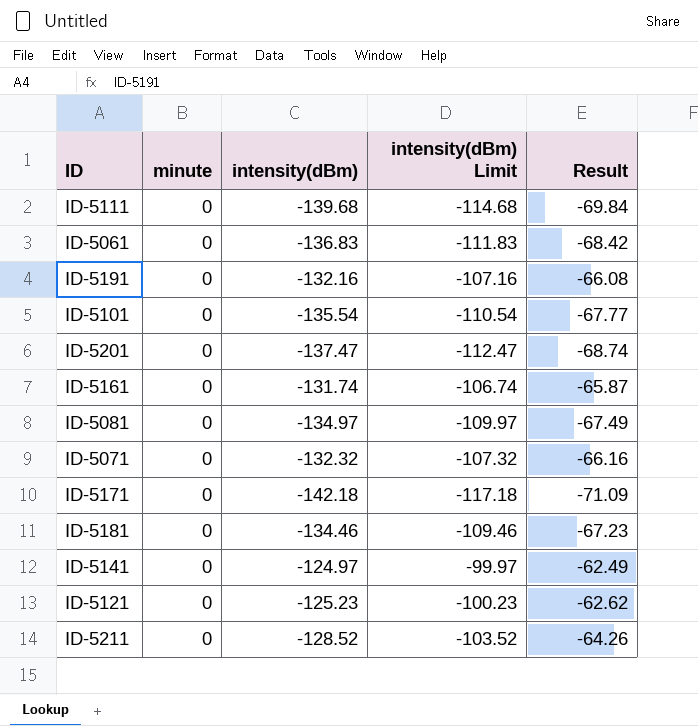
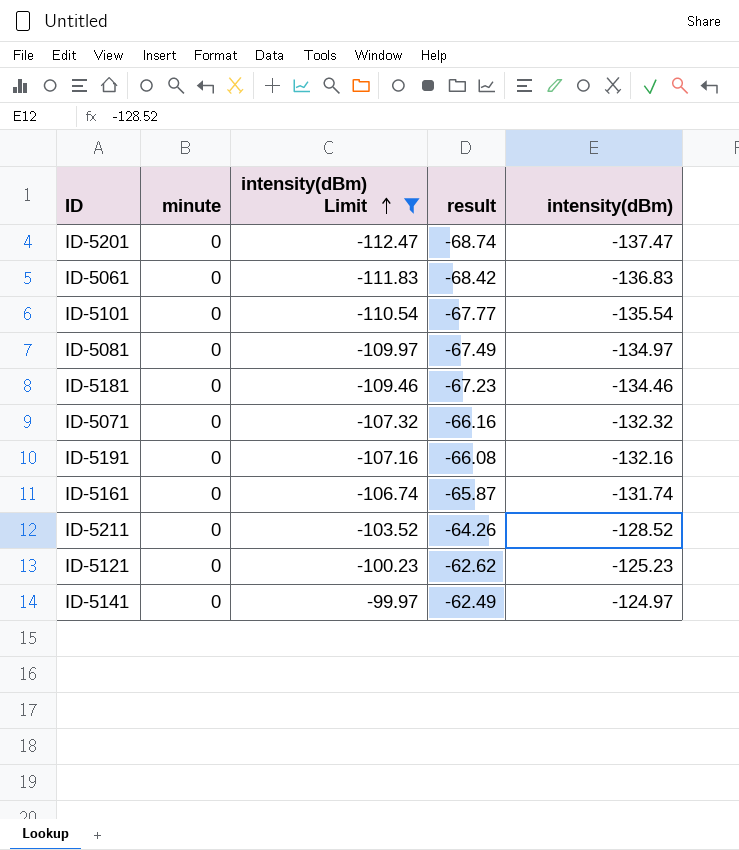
filter: none -> intensity(dBm) Limit >= -112.47
row order: none -> intensity(dBm) Limit ascending
column name: Result -> result
column intensity(dBm) | position: 3 -> 5

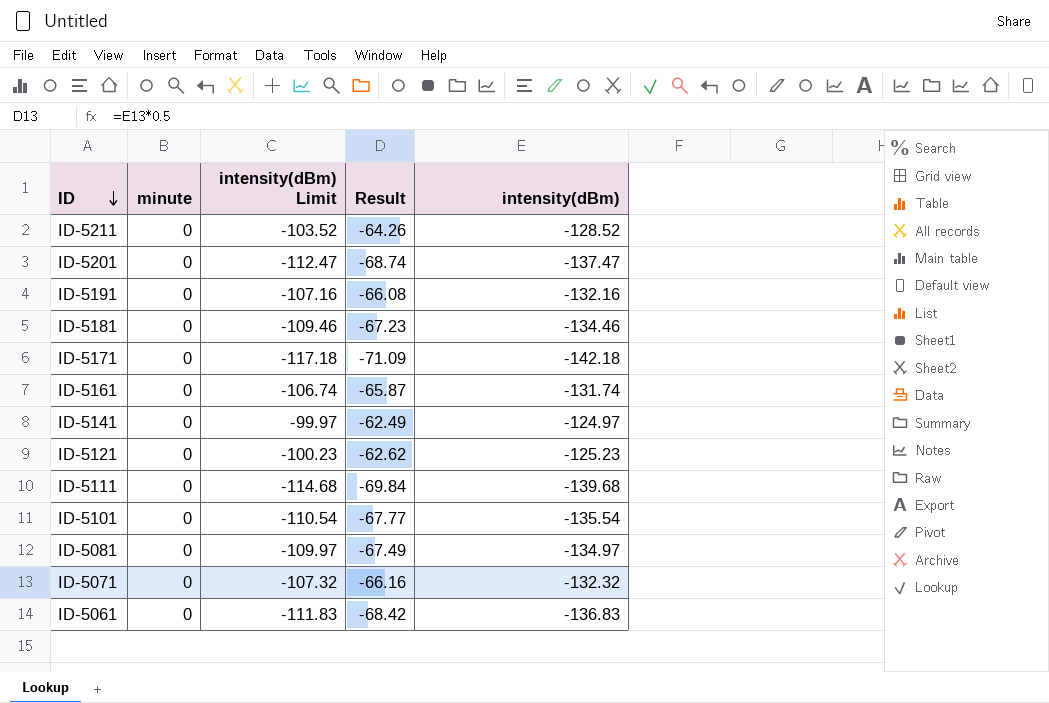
filter: intensity(dBm) Limit >= -112.47 -> none
row order: intensity(dBm) Limit ascending -> ID descending
column name: result -> Result

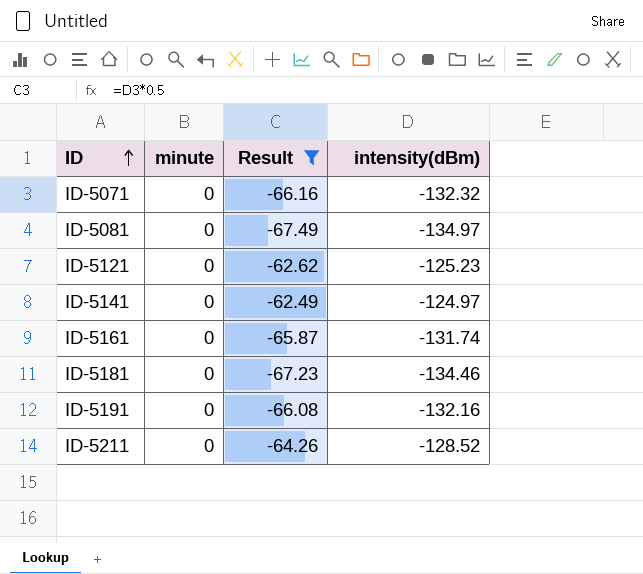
filter: none -> Result >= -67.49
row order: ID descending -> ID ascending
column intensity(dBm) Limit | formula: [intensity(dBm)] + 25 -> none

